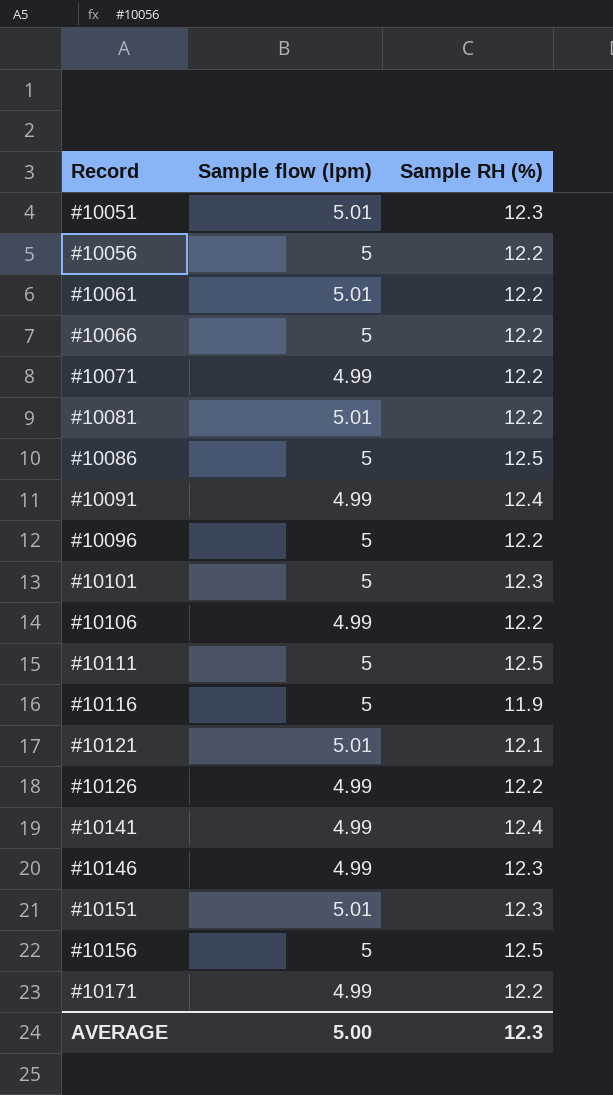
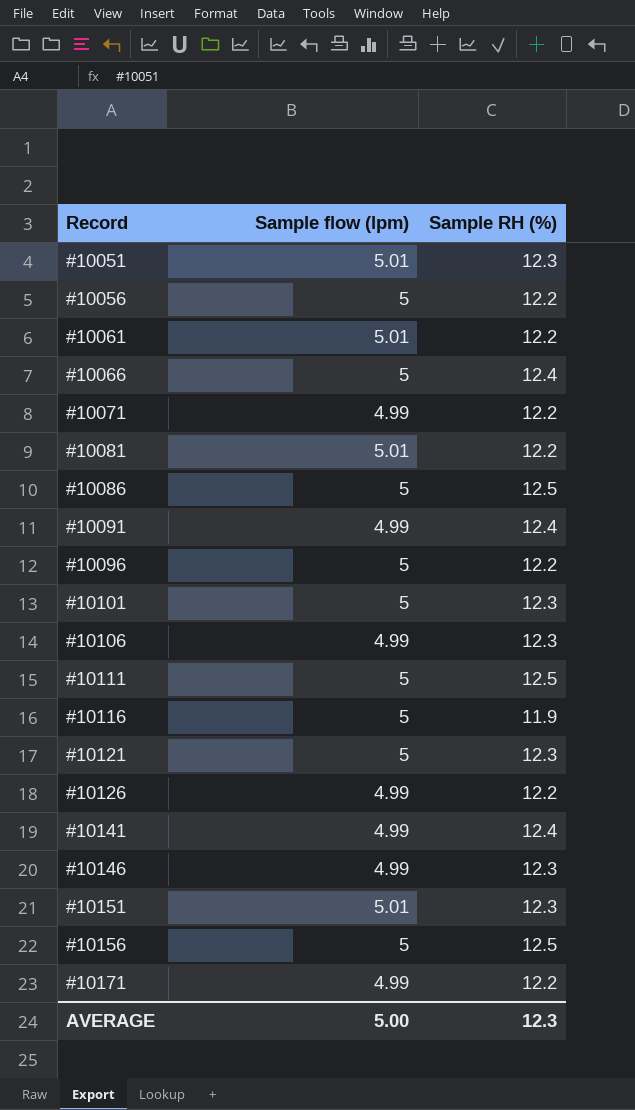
#10066 | Sample RH (%): 12.2 -> 12.4
#10106 | Sample RH (%): 12.2 -> 12.3
#10121 | Sample flow (lpm): 5.01 -> 5
#10121 | Sample RH (%): 12.1 -> 12.3

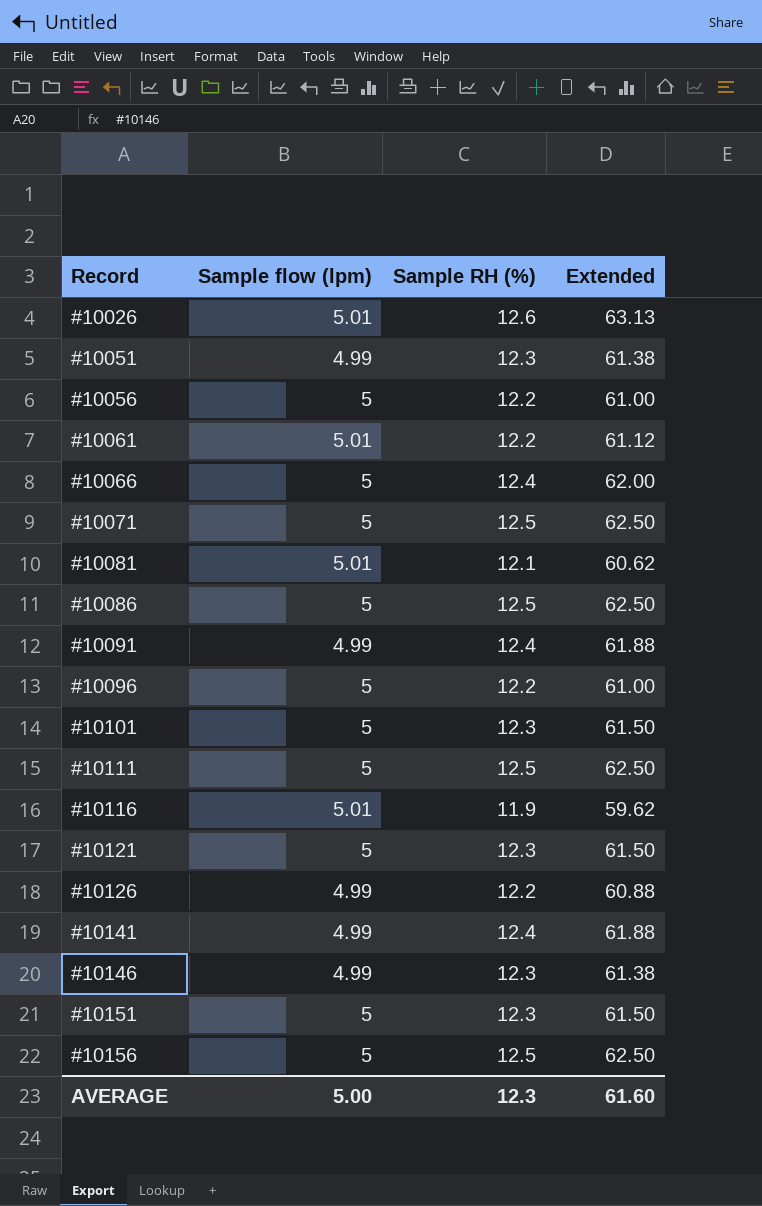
column Extended | formula: none -> [Sample flow (lpm)] * [Sample RH (%)]
row #10106: 4.99 | 12.3 -> none
row #10171: 4.99 | 12.2 -> none
row #10026: none -> 5.01 | 12.6 | 63.13
#10051 | Sample flow (lpm): 5.01 -> 4.99
#10071 | Sample flow (lpm): 4.99 -> 5
#10071 | Sample RH (%): 12.2 -> 12.5
#10081 | Sample RH (%): 12.2 -> 12.1
#10116 | Sample flow (lpm): 5 -> 5.01
#10151 | Sample flow (lpm): 5.01 -> 5

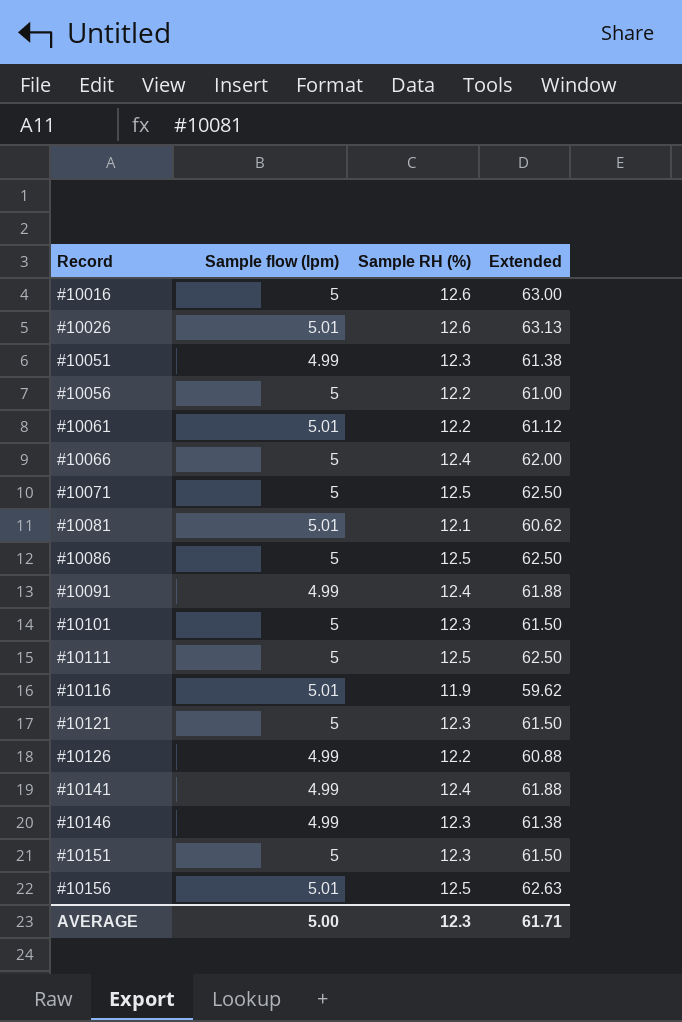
row #10096: 5 | 12.2 | 61.00 -> none
row #10016: none -> 5 | 12.6 | 63.00
#10156 | Sample flow (lpm): 5 -> 5.01
#10156 | Extended: 62.50 -> 62.63
AVERAGE | Extended: 61.60 -> 61.71

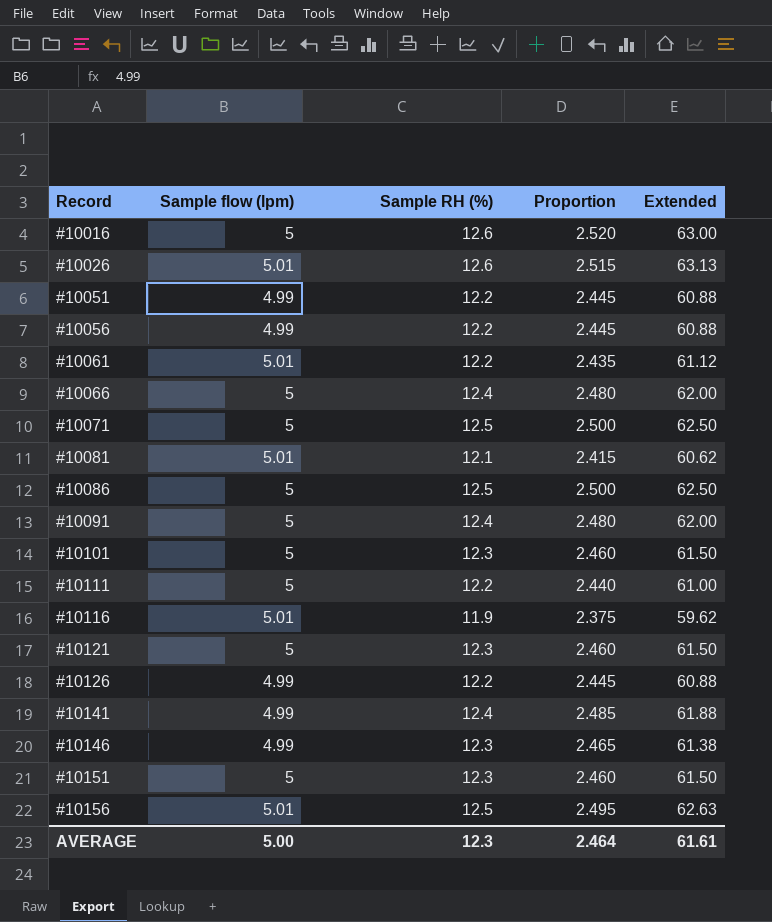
column Proportion | formula: none -> [Sample RH (%)] / [Sample flow (lpm)]
#10051 | Sample RH (%): 12.3 -> 12.2
#10051 | Extended: 61.38 -> 60.88
#10056 | Sample flow (lpm): 5 -> 4.99
#10056 | Extended: 61.00 -> 60.88
#10091 | Sample flow (lpm): 4.99 -> 5
#10091 | Extended: 61.88 -> 62.00
#10111 | Sample RH (%): 12.5 -> 12.2
#10111 | Extended: 62.50 -> 61.00
AVERAGE | Extended: 61.71 -> 61.61

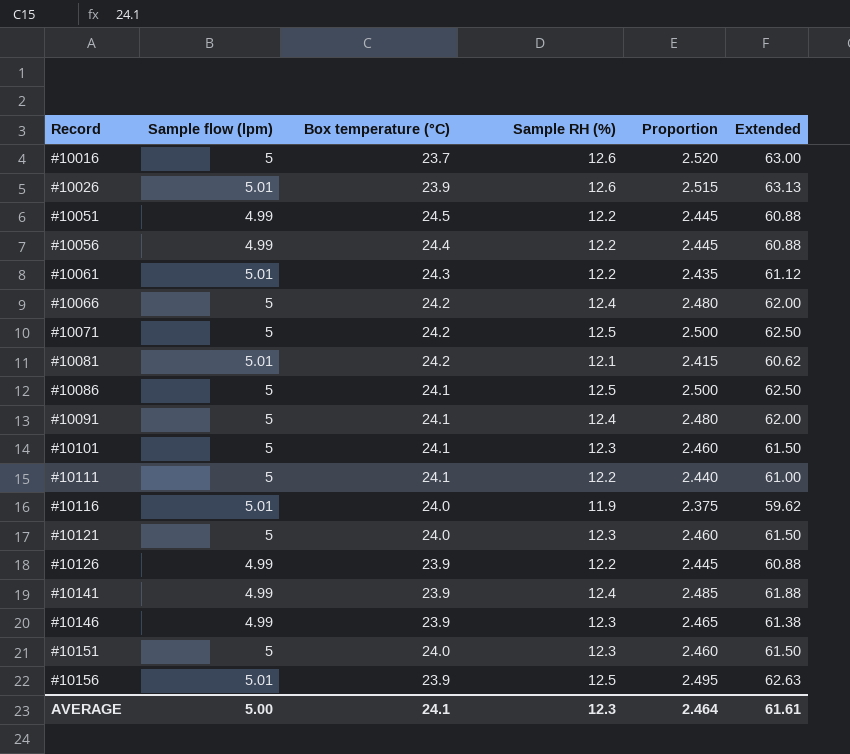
column Box temperature (°C) | position: none -> 3

